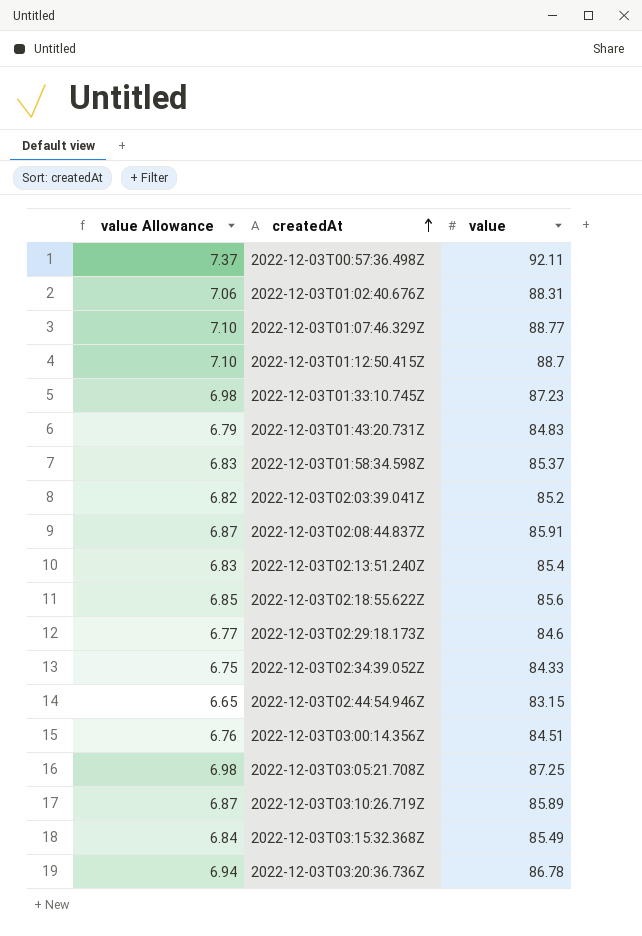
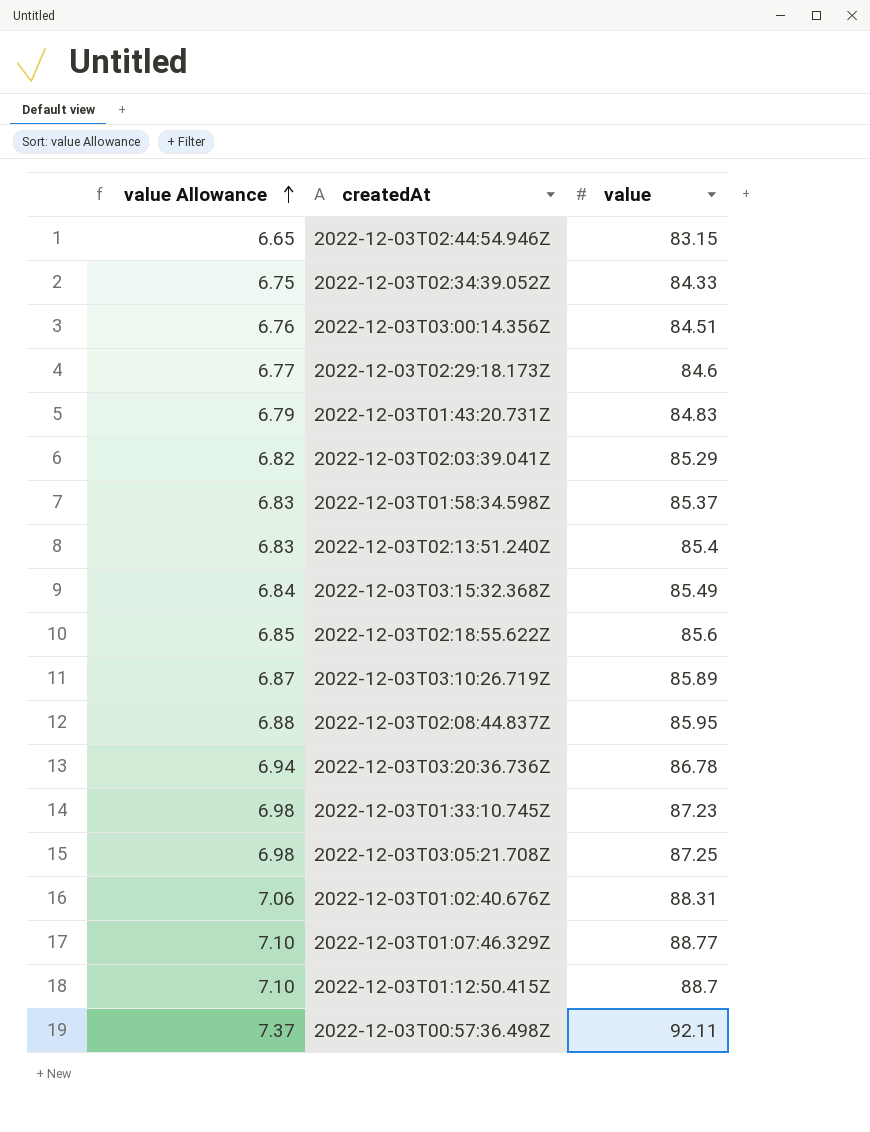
row order: createdAt ascending -> value Allowance ascending
2022-12-03T02:03:39.041Z | value: 85.2 -> 85.29
2022-12-03T02:08:44.837Z | value Allowance: 6.87 -> 6.88
2022-12-03T02:08:44.837Z | value: 85.91 -> 85.95

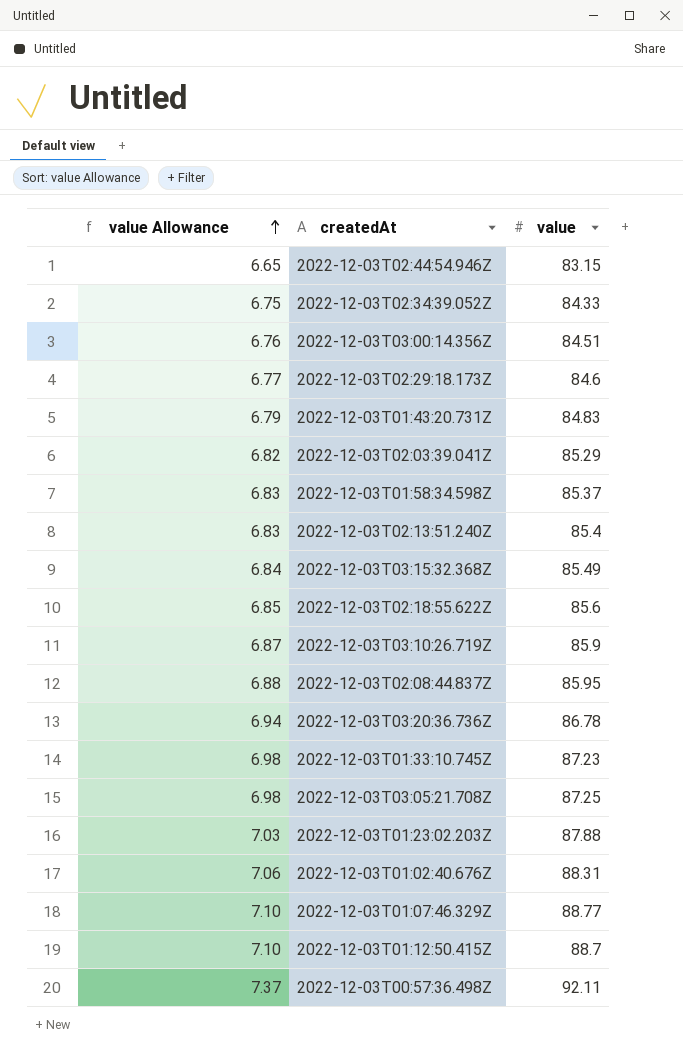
2022-12-03T03:10:26.719Z | value: 85.89 -> 85.9
row 2022-12-03T01:23:02.203Z: none -> 7.03 | 87.88

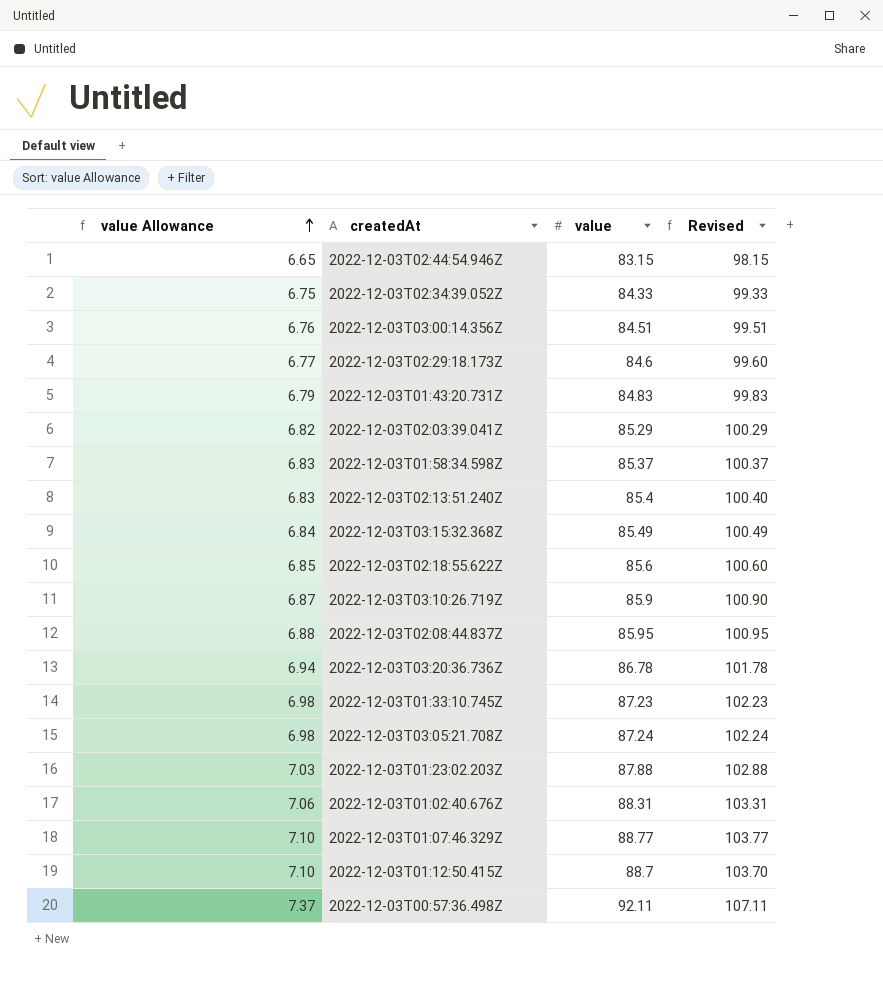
column Revised | formula: none -> [value] + 15
2022-12-03T03:05:21.708Z | value: 87.25 -> 87.24

